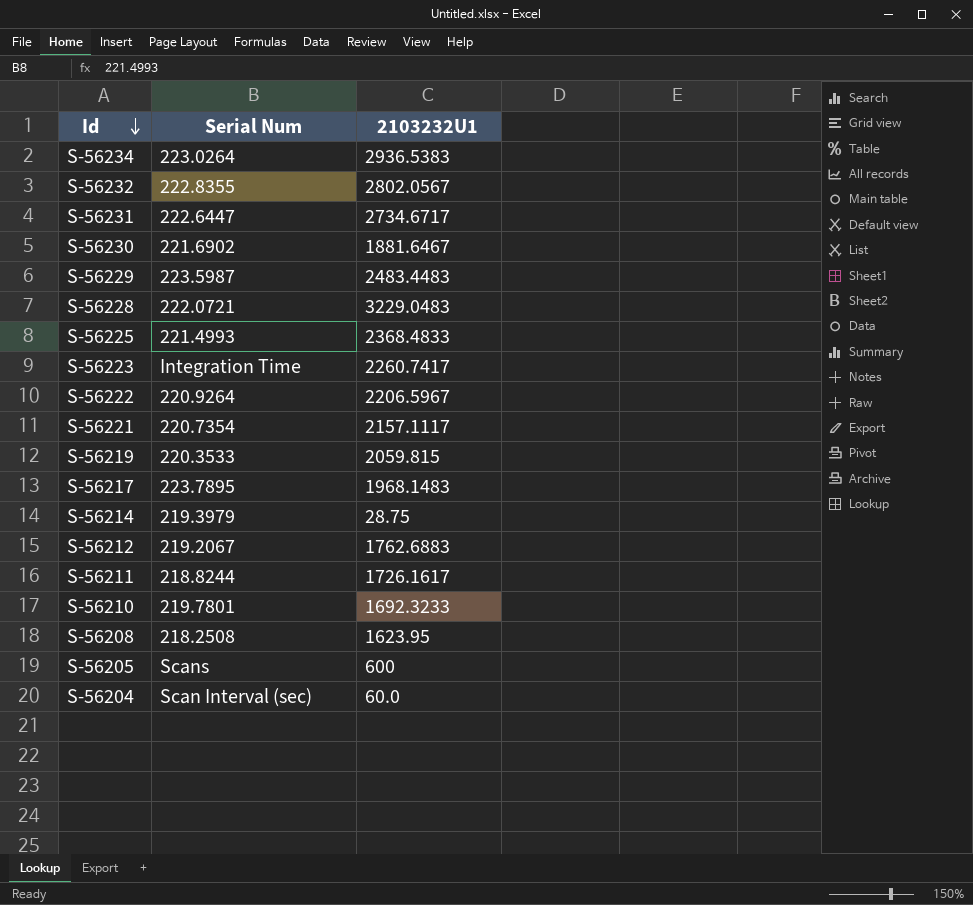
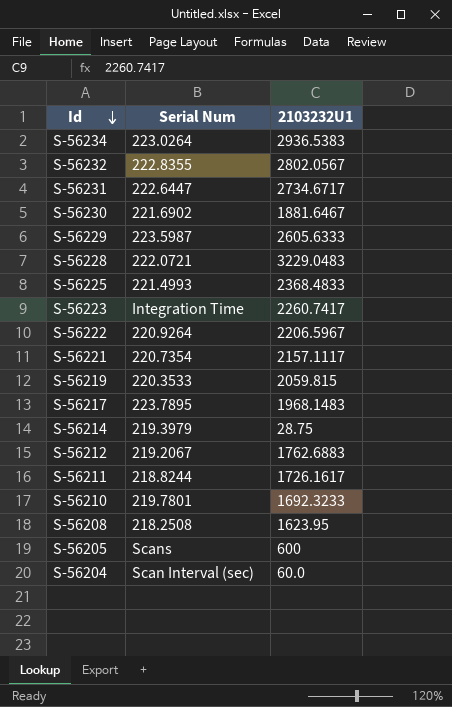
S-56229 | 2103232U1: 2483.4483 -> 2605.6333

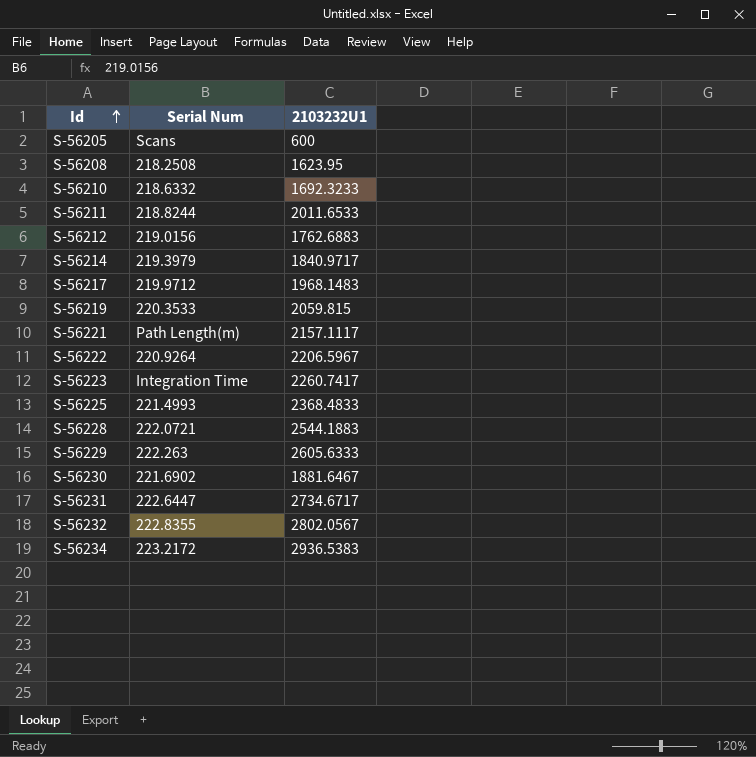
row order: Id descending -> Id ascending
row S-56204: Scan Interval (sec) | 60.0 -> none
S-56210 | Serial Num: 219.7801 -> 218.6332
S-56211 | 2103232U1: 1726.1617 -> 2011.6533
S-56212 | Serial Num: 219.2067 -> 219.0156
S-56214 | 2103232U1: 28.75 -> 1840.9717
S-56217 | Serial Num: 223.7895 -> 219.9712
S-56221 | Serial Num: 220.7354 -> Path Length(m)
S-56228 | 2103232U1: 3229.0483 -> 2544.1883
S-56229 | Serial Num: 223.5987 -> 222.263
S-56234 | Serial Num: 223.0264 -> 223.2172

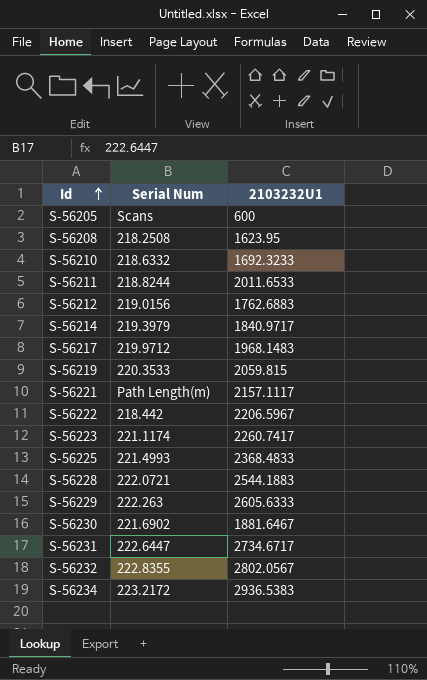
S-56222 | Serial Num: 220.9264 -> 218.442
S-56223 | Serial Num: Integration Time -> 221.1174

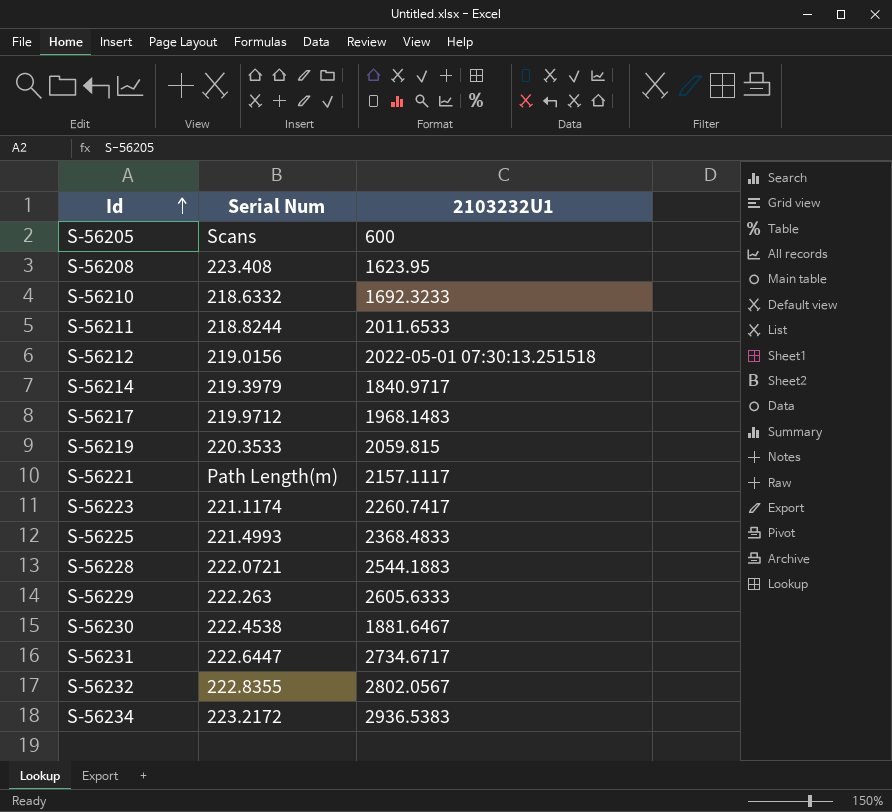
row S-56222: 218.442 | 2206.5967 -> none
S-56208 | Serial Num: 218.2508 -> 223.408
S-56212 | 2103232U1: 1762.6883 -> 2022-05-01 07:30:13.251518
S-56230 | Serial Num: 221.6902 -> 222.4538

